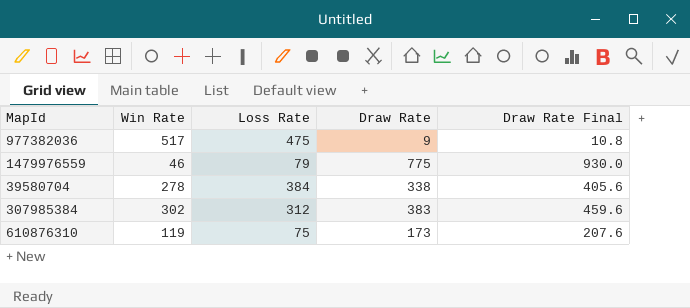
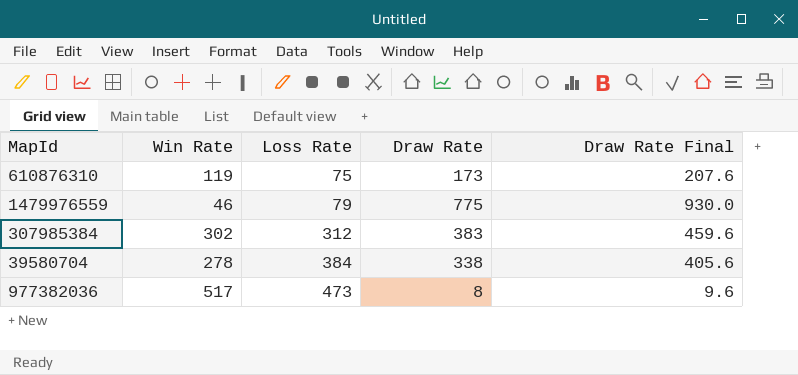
row order: none -> Loss Rate ascending
977382036 | Loss Rate: 475 -> 473
977382036 | Draw Rate: 9 -> 8
977382036 | Draw Rate Final: 10.8 -> 9.6

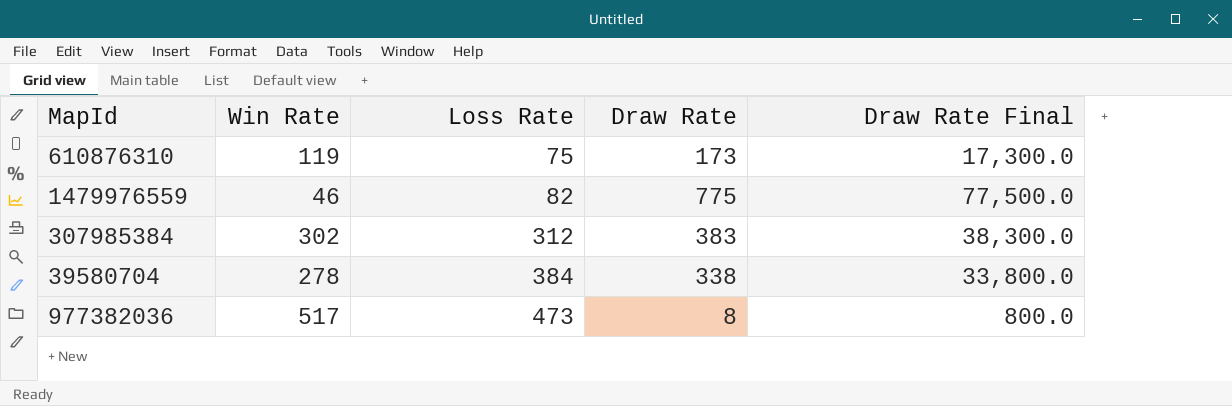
column Draw Rate Final | formula: [Draw Rate] * 1.2 -> [Draw Rate] * 100
1479976559 | Loss Rate: 79 -> 82

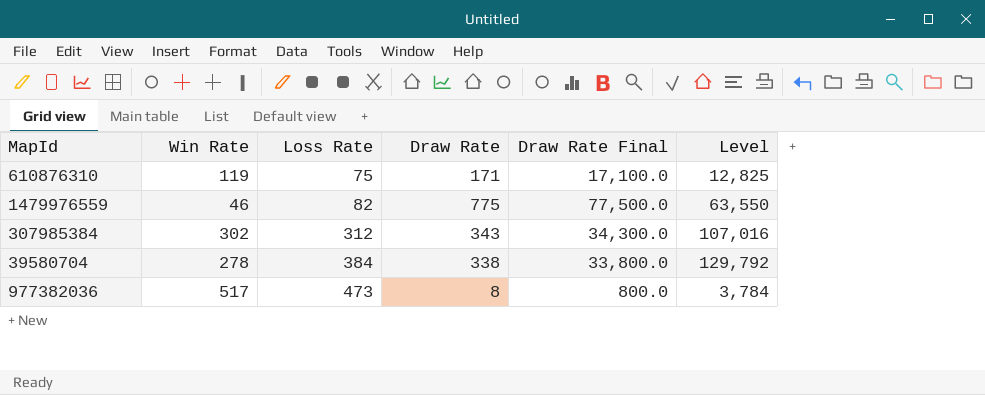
column Level | formula: none -> [Loss Rate] * [Draw Rate]
610876310 | Draw Rate: 173 -> 171
610876310 | Draw Rate Final: 17,300.0 -> 17,100.0
307985384 | Draw Rate: 383 -> 343
307985384 | Draw Rate Final: 38,300.0 -> 34,300.0

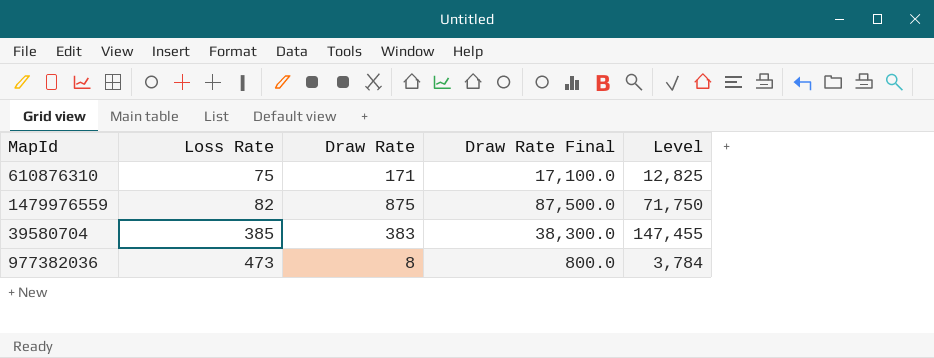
column Win Rate | position: 2 -> none
row 307985384: 302 | 312 | 343 | 34,300.0 | 107,016 -> none
1479976559 | Draw Rate: 775 -> 875
1479976559 | Draw Rate Final: 77,500.0 -> 87,500.0
1479976559 | Level: 63,550 -> 71,750
39580704 | Loss Rate: 384 -> 385
39580704 | Draw Rate: 338 -> 383
39580704 | Draw Rate Final: 33,800.0 -> 38,300.0
39580704 | Level: 129,792 -> 147,455

